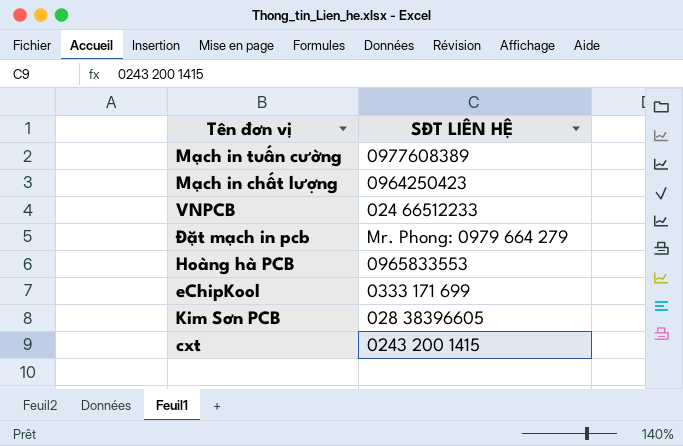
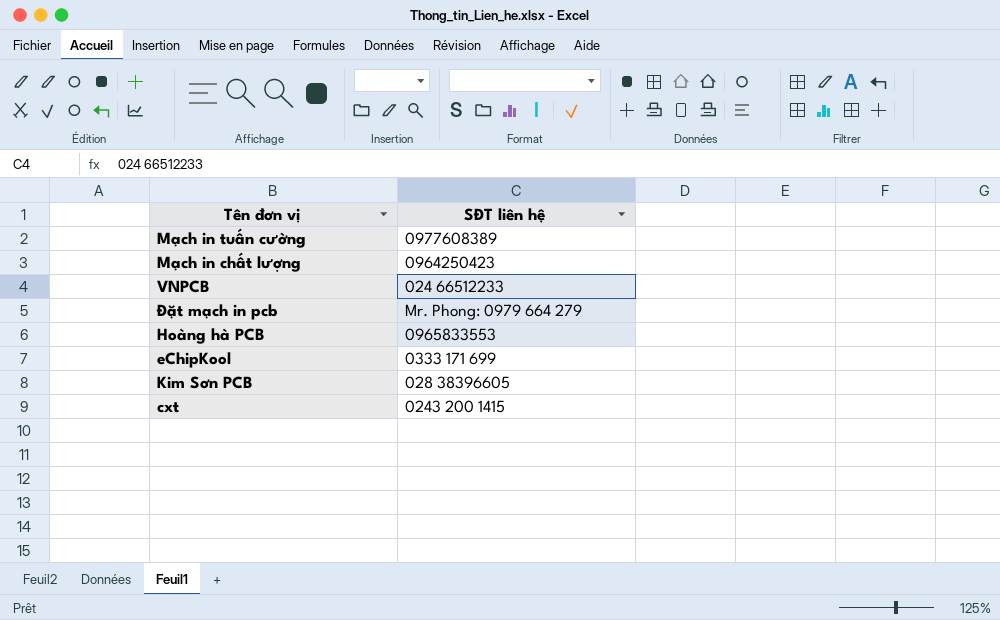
column name: SĐT LIÊN HỆ -> SĐT liên hệ

